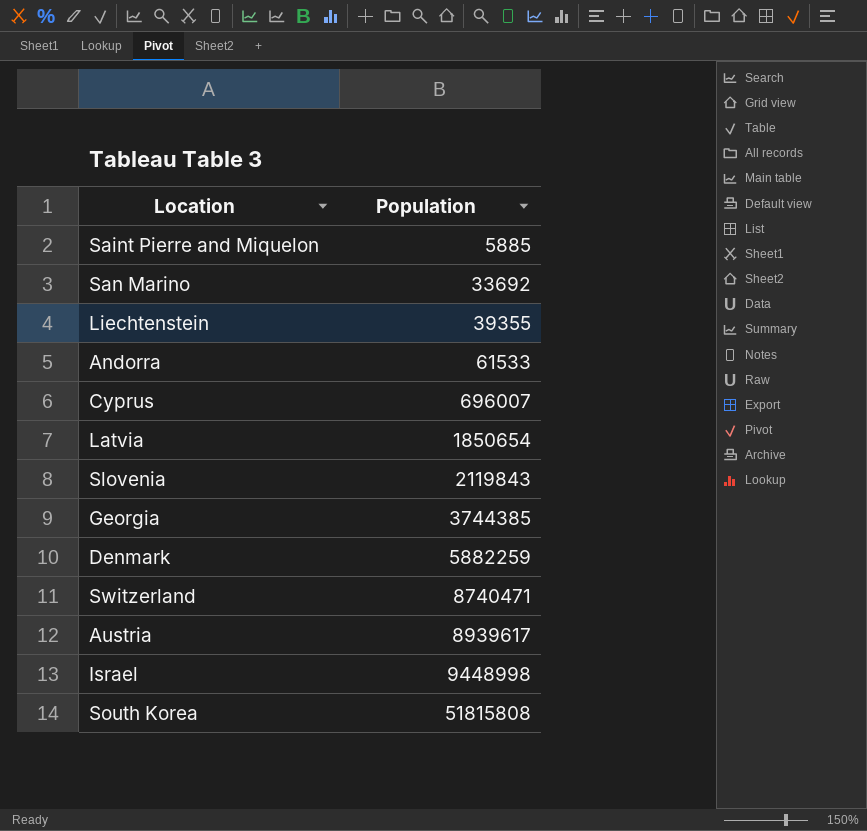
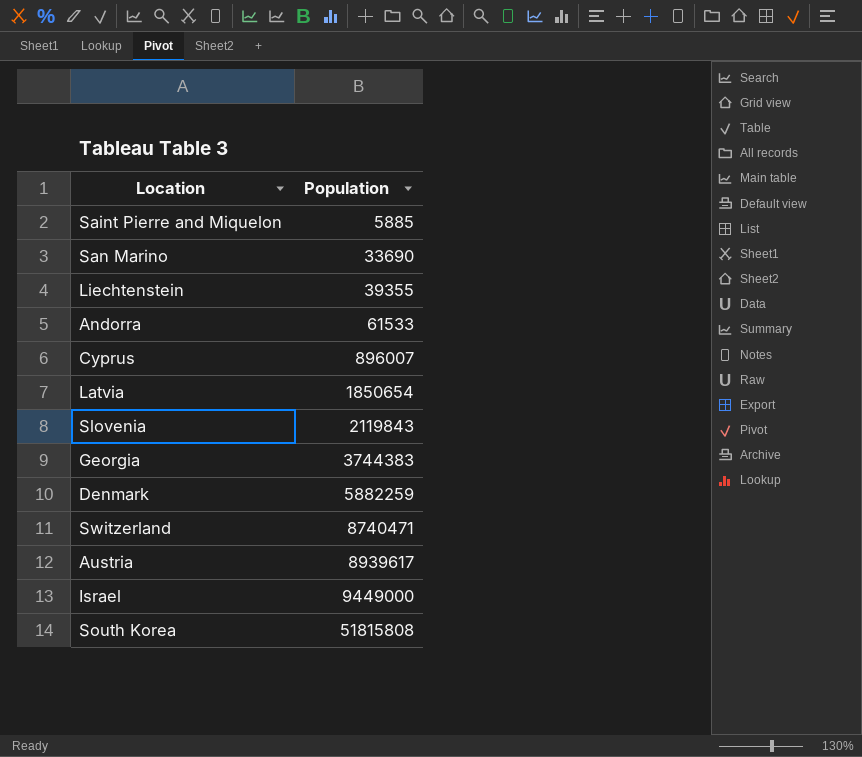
San Marino | Population: 33692 -> 33690
Cyprus | Population: 696007 -> 896007
Georgia | Population: 3744385 -> 3744383
Israel | Population: 9448998 -> 9449000

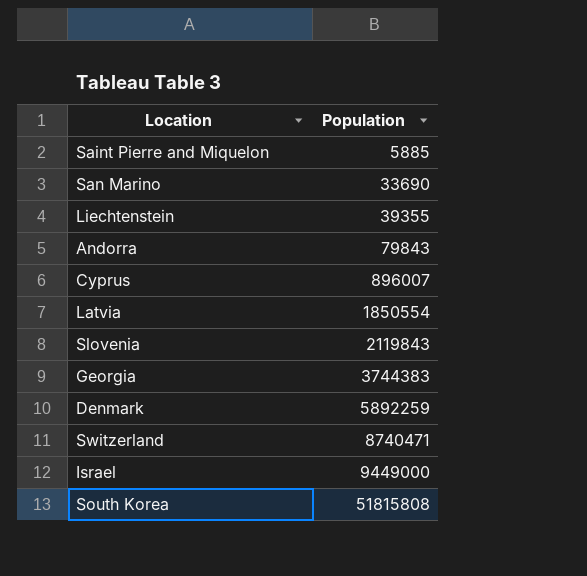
row Austria: 8939617 -> none
Andorra | Population: 61533 -> 79843
Latvia | Population: 1850654 -> 1850554
Denmark | Population: 5882259 -> 5892259

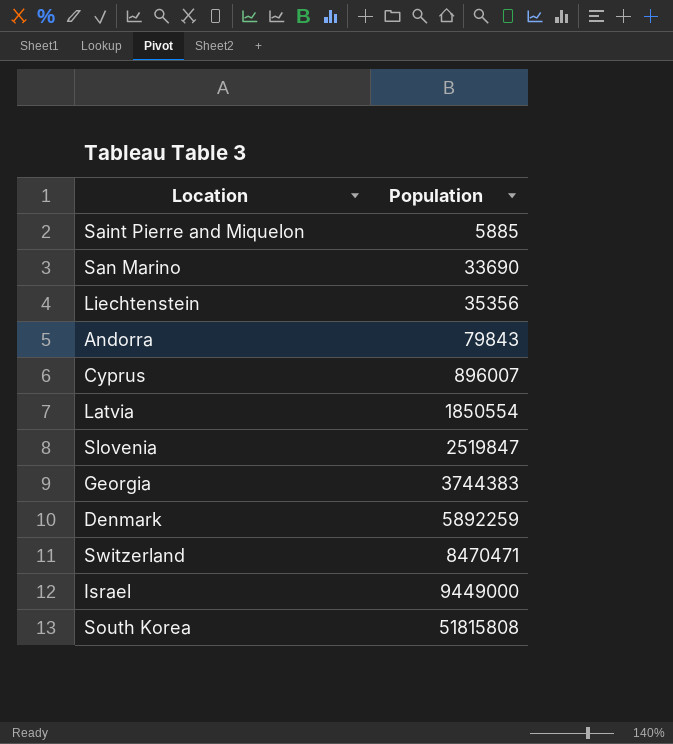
Liechtenstein | Population: 39355 -> 35356
Slovenia | Population: 2119843 -> 2519847
Switzerland | Population: 8740471 -> 8470471

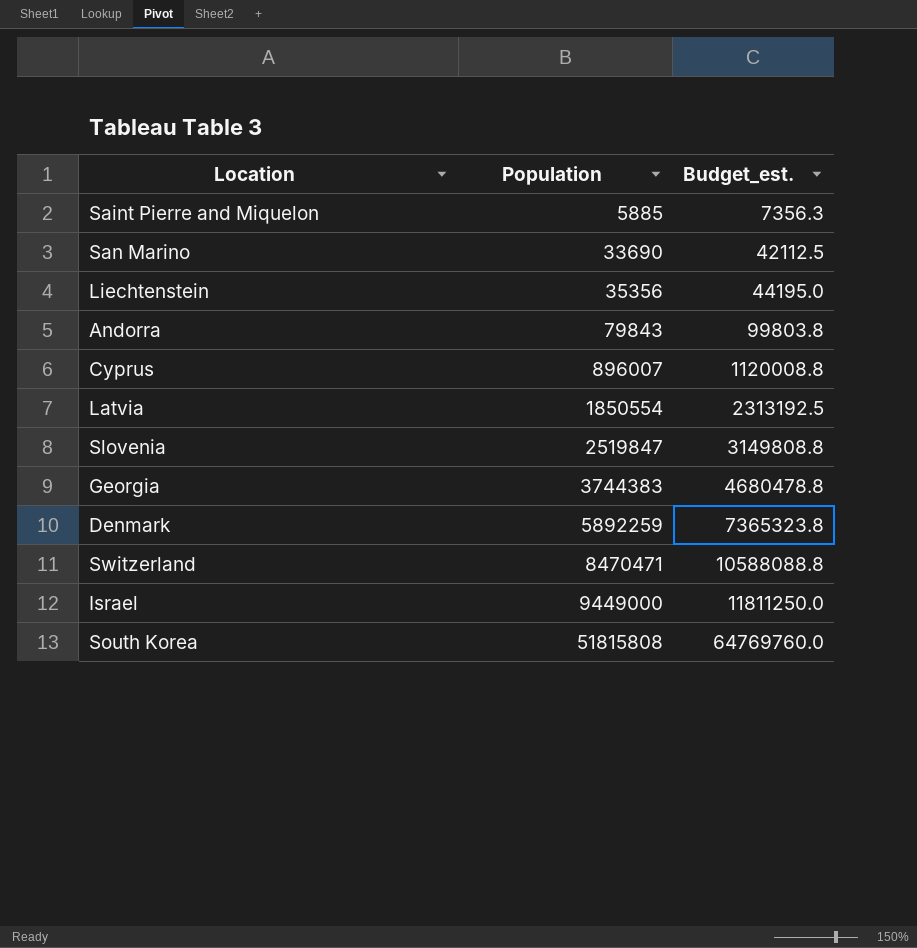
column Budget_est. | formula: none -> [Population] * 1.25

